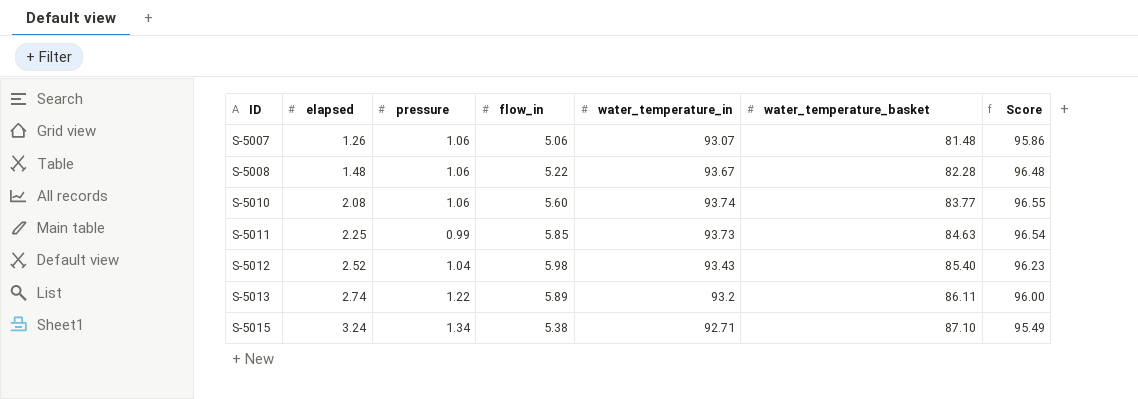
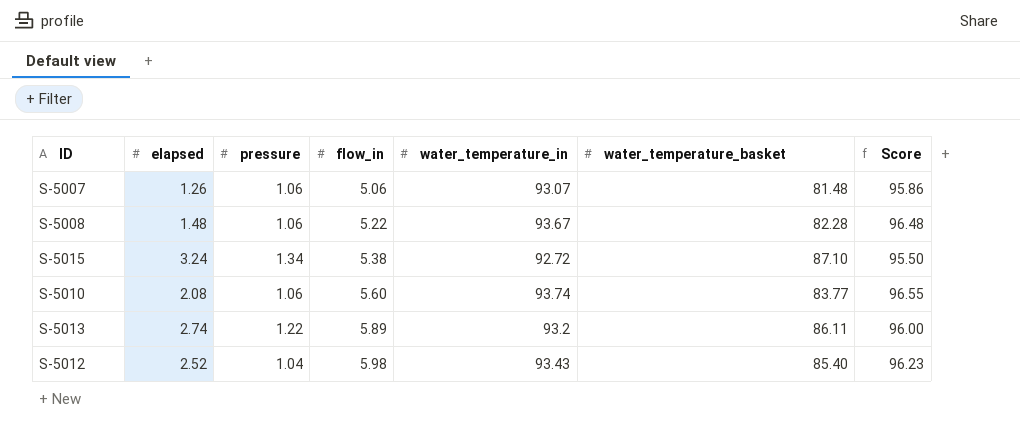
row order: ID ascending -> flow_in ascending
row S-5011: 2.25 | 0.99 | 5.85 | 93.73 | 84.63 | 96.54 -> none
S-5015 | water_temperature_in: 92.71 -> 92.72
S-5015 | Score: 95.49 -> 95.50

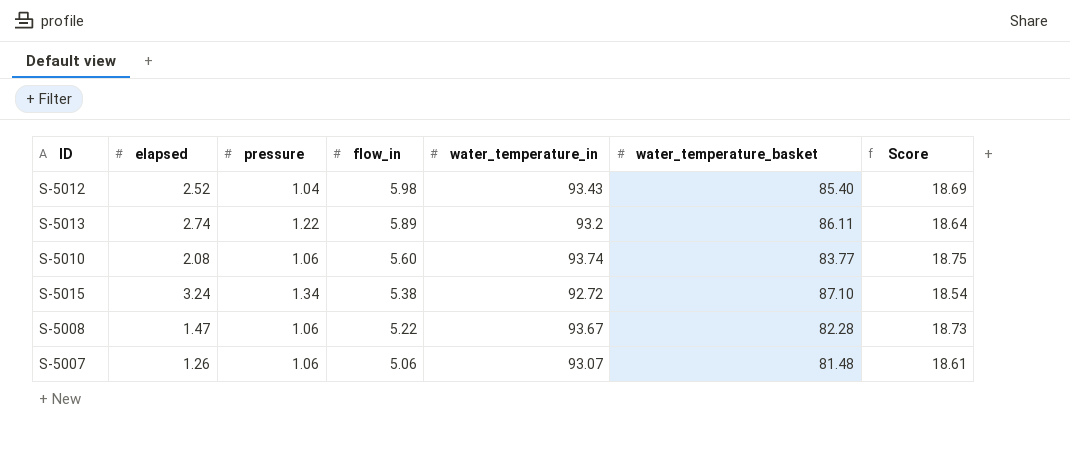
row order: flow_in ascending -> flow_in descending
column Score | formula: [water_temperature_in] * 1.03 -> [water_temperature_in] * 0.2
S-5008 | elapsed: 1.48 -> 1.47

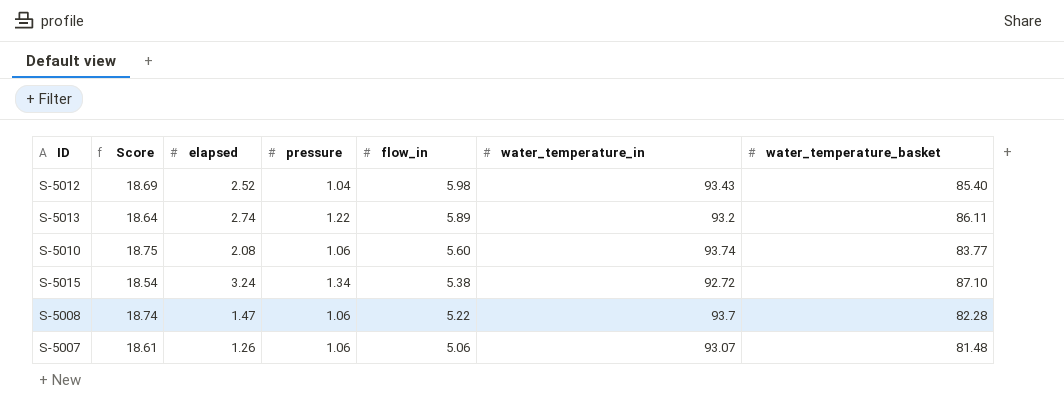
column Score | position: 7 -> 2
S-5008 | Score: 18.73 -> 18.74
S-5008 | water_temperature_in: 93.67 -> 93.7

